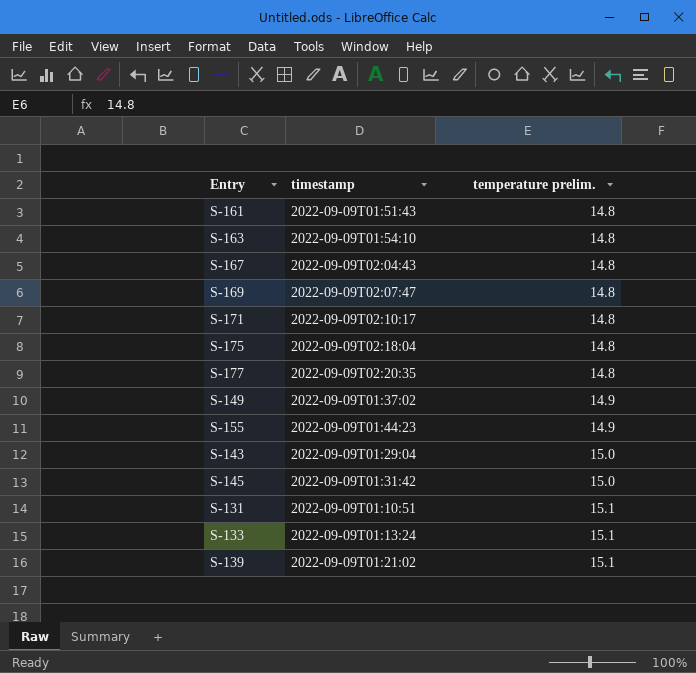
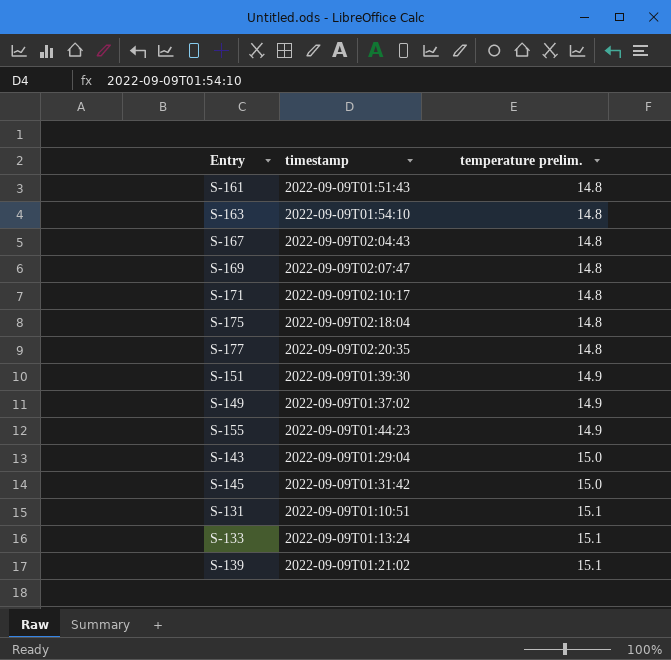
row S-151: none -> 2022-09-09T01:39:30 | 14.9

